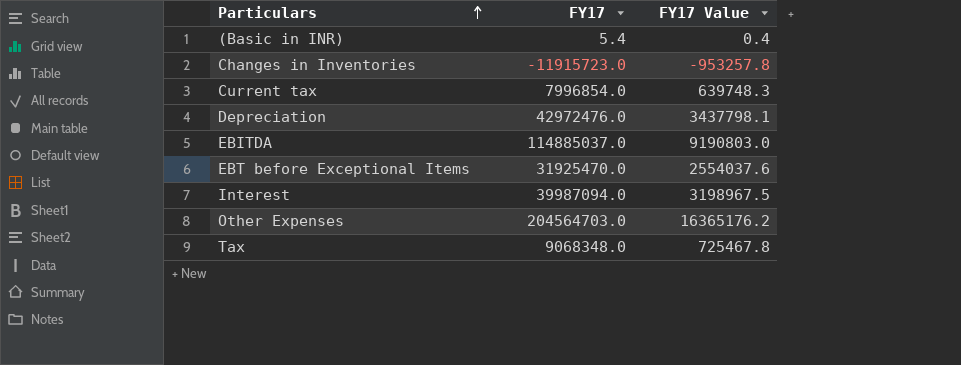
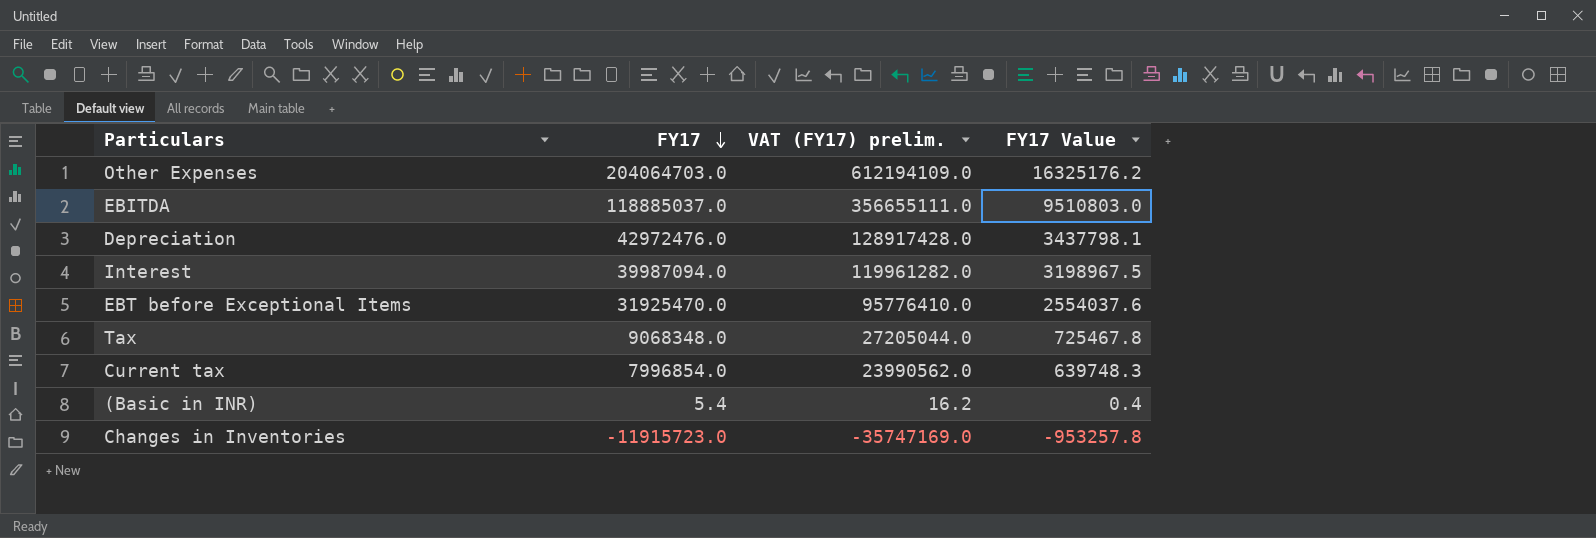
row order: Particulars ascending -> FY17 descending
column VAT (FY17) prelim. | formula: none -> [FY17] * 3
Other Expenses | FY17: 204564703.0 -> 204064703.0
Other Expenses | FY17 Value: 16365176.2 -> 16325176.2
EBITDA | FY17: 114885037.0 -> 118885037.0
EBITDA | FY17 Value: 9190803.0 -> 9510803.0

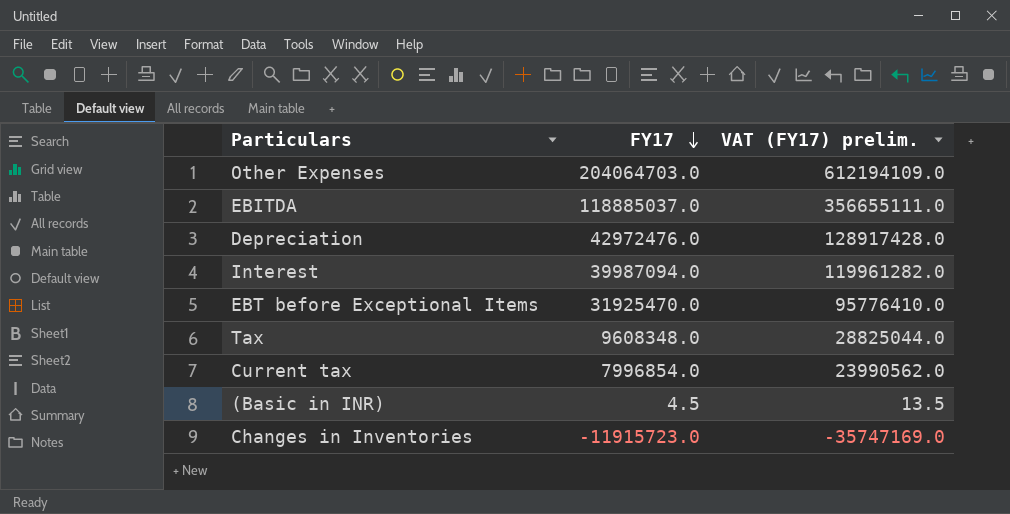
column FY17 Value | formula: [FY17] * 0.08 -> none
Tax | FY17: 9068348.0 -> 9608348.0
Tax | VAT (FY17) prelim.: 27205044.0 -> 28825044.0
(Basic in INR) | FY17: 5.4 -> 4.5
(Basic in INR) | VAT (FY17) prelim.: 16.2 -> 13.5

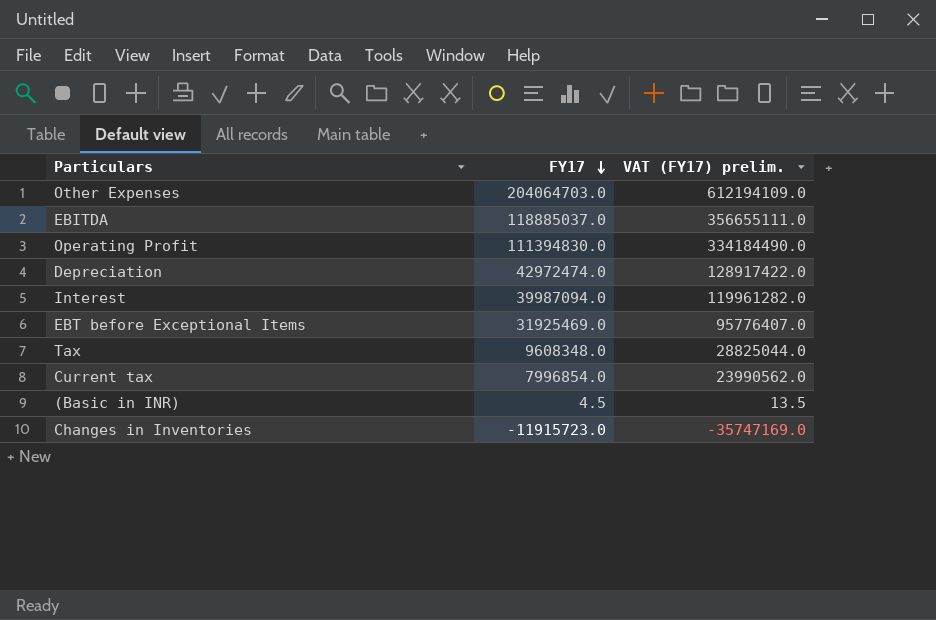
row Operating Profit: none -> 111394830.0 | 334184490.0
Depreciation | FY17: 42972476.0 -> 42972474.0
Depreciation | VAT (FY17) prelim.: 128917428.0 -> 128917422.0
EBT before Exceptional Items | FY17: 31925470.0 -> 31925469.0
EBT before Exceptional Items | VAT (FY17) prelim.: 95776410.0 -> 95776407.0

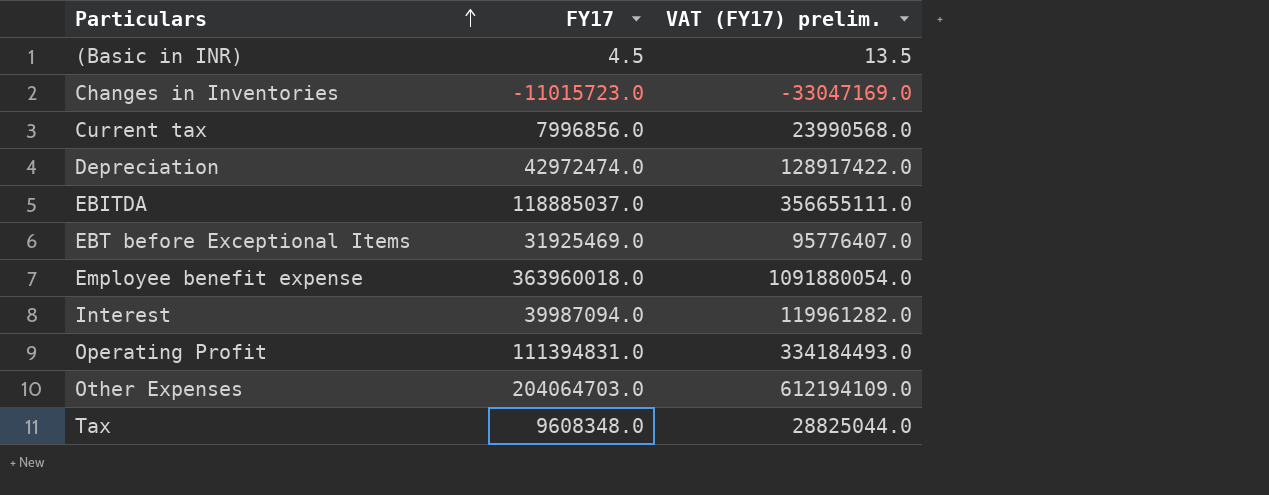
row order: FY17 descending -> Particulars ascending
Changes in Inventories | FY17: -11915723.0 -> -11015723.0
Changes in Inventories | VAT (FY17) prelim.: -35747169.0 -> -33047169.0
Current tax | FY17: 7996854.0 -> 7996856.0
Current tax | VAT (FY17) prelim.: 23990562.0 -> 23990568.0
row Employee benefit expense: none -> 363960018.0 | 1091880054.0
Operating Profit | FY17: 111394830.0 -> 111394831.0
Operating Profit | VAT (FY17) prelim.: 334184490.0 -> 334184493.0

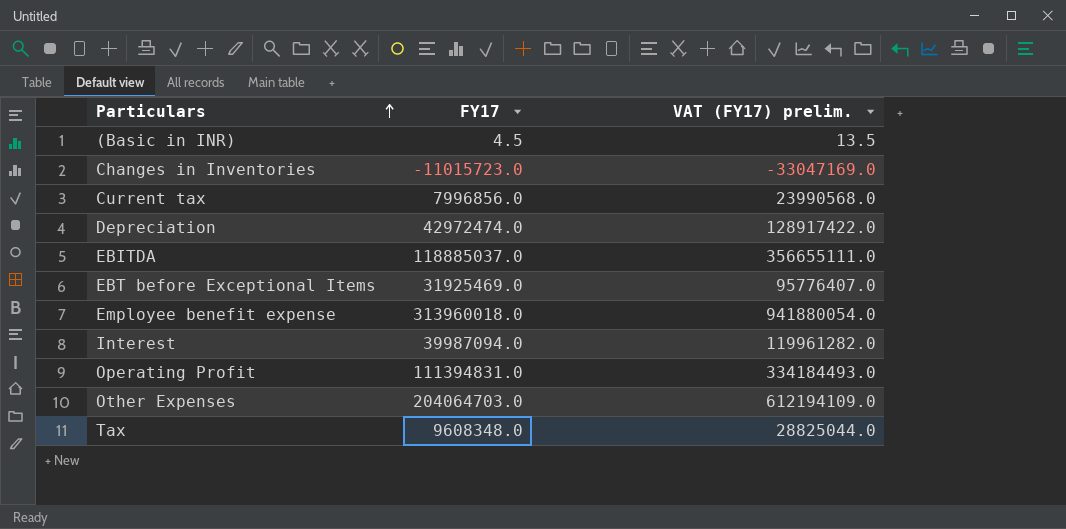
Employee benefit expense | FY17: 363960018.0 -> 313960018.0
Employee benefit expense | VAT (FY17) prelim.: 1091880054.0 -> 941880054.0

